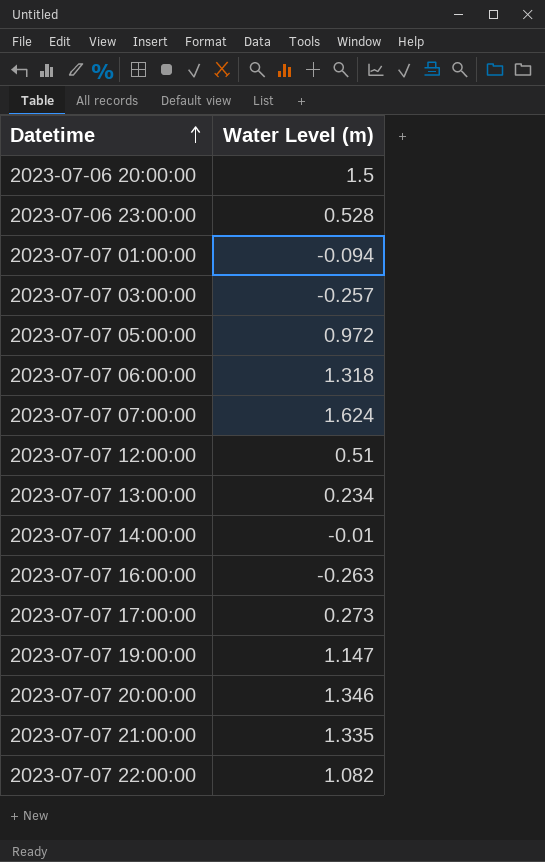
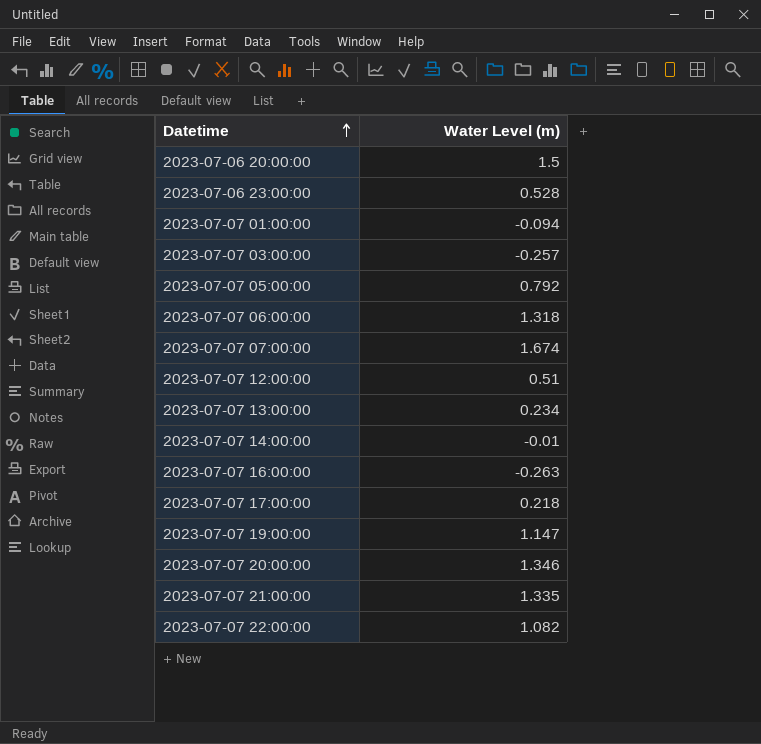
2023-07-07 05:00:00 | Water Level (m): 0.972 -> 0.792
2023-07-07 07:00:00 | Water Level (m): 1.624 -> 1.674
2023-07-07 17:00:00 | Water Level (m): 0.273 -> 0.218

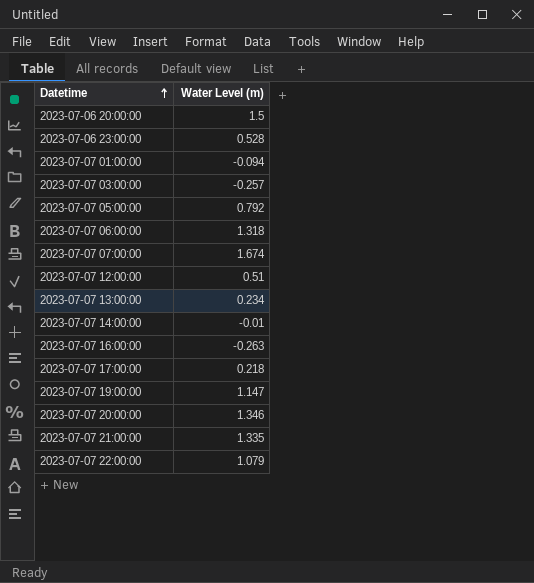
2023-07-07 22:00:00 | Water Level (m): 1.082 -> 1.079

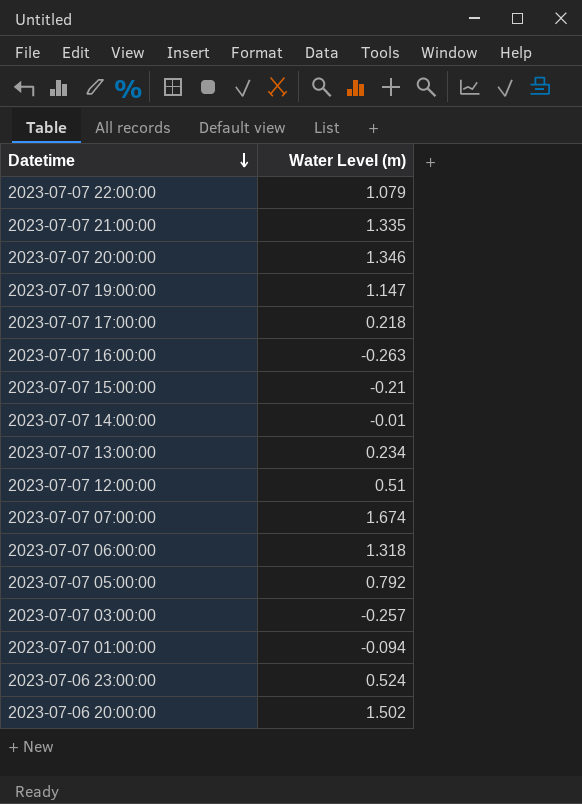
row order: Datetime ascending -> Datetime descending
row 2023-07-07 15:00:00: none -> -0.21
2023-07-06 23:00:00 | Water Level (m): 0.528 -> 0.524
2023-07-06 20:00:00 | Water Level (m): 1.5 -> 1.502

